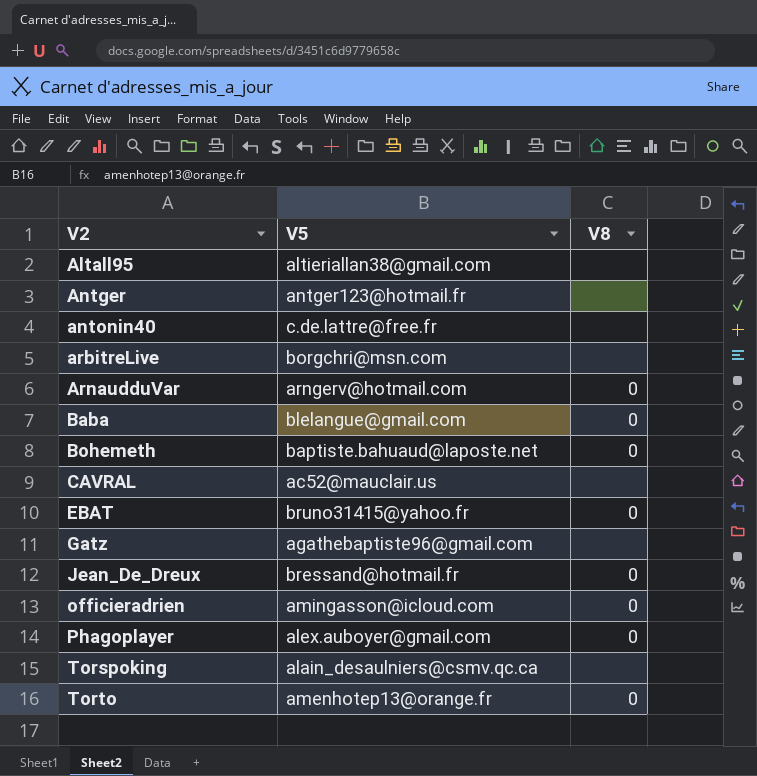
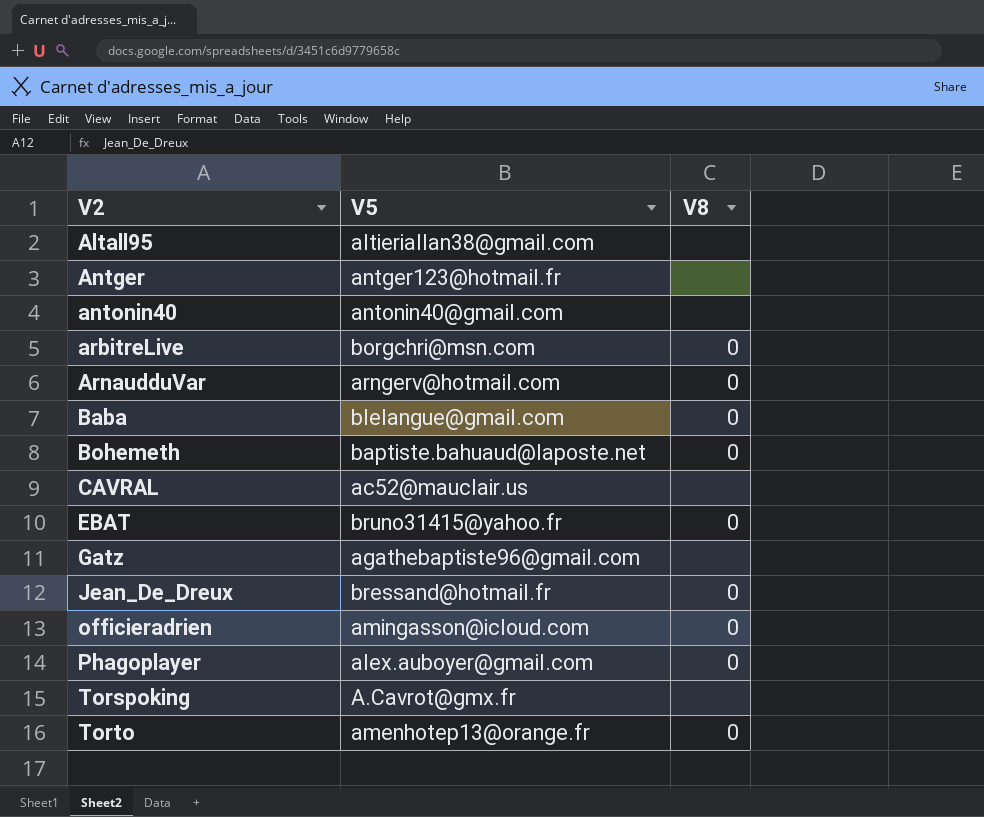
antonin40 | V5: c.de.lattre@free.fr -> antonin40@gmail.com
arbitreLive | V8: none -> 0
Torspoking | V5: alain_desaulniers@csmv.qc.ca -> A.Cavrot@gmx.fr

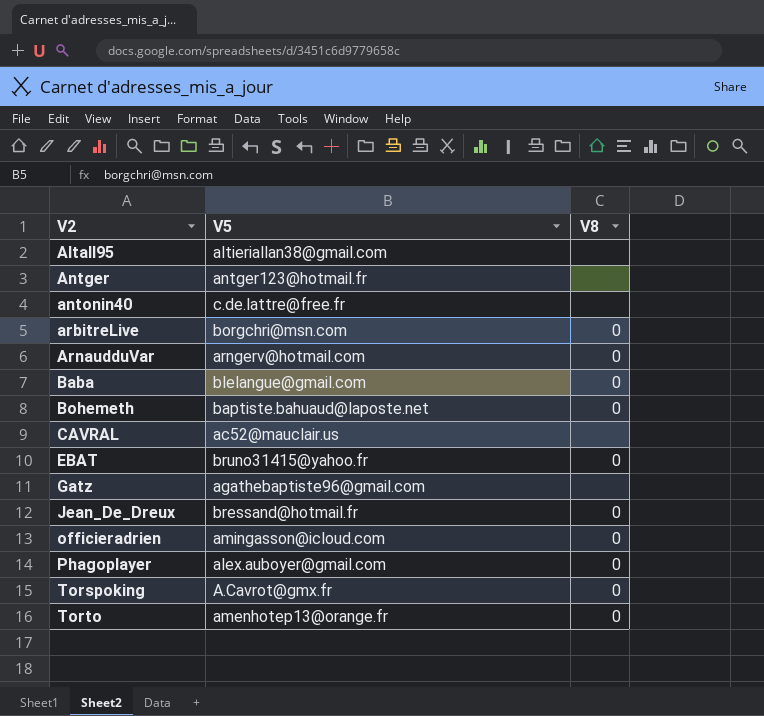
antonin40 | V5: antonin40@gmail.com -> c.de.lattre@free.fr
Torspoking | V8: none -> 0

